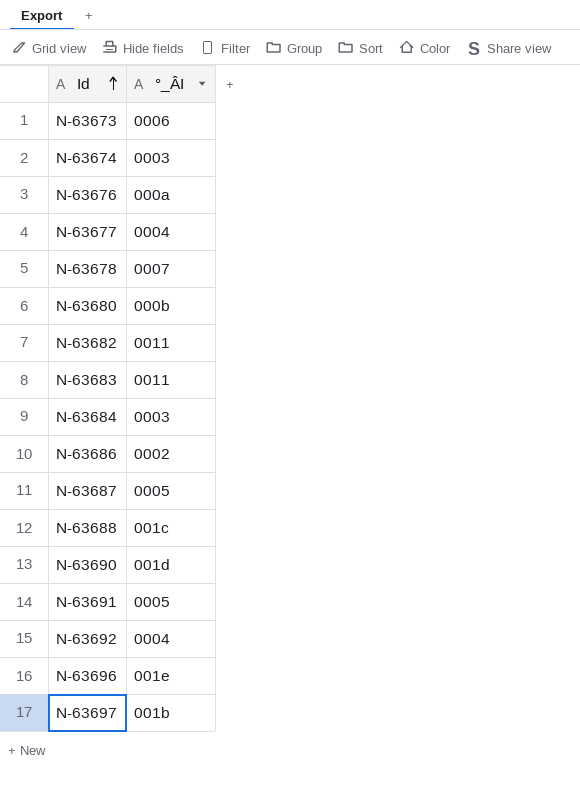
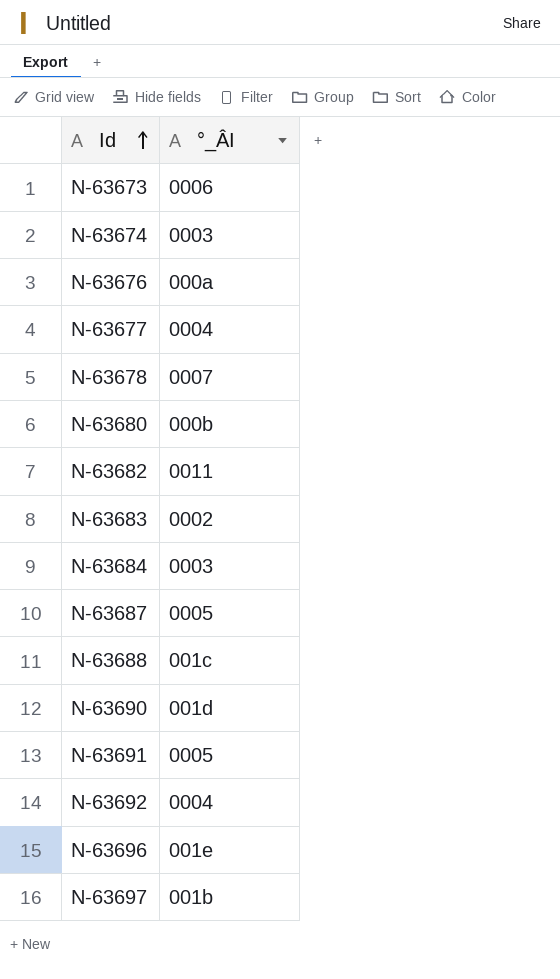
row N-63686: 0002 -> none
N-63683 | °_ÂI: 0011 -> 0002

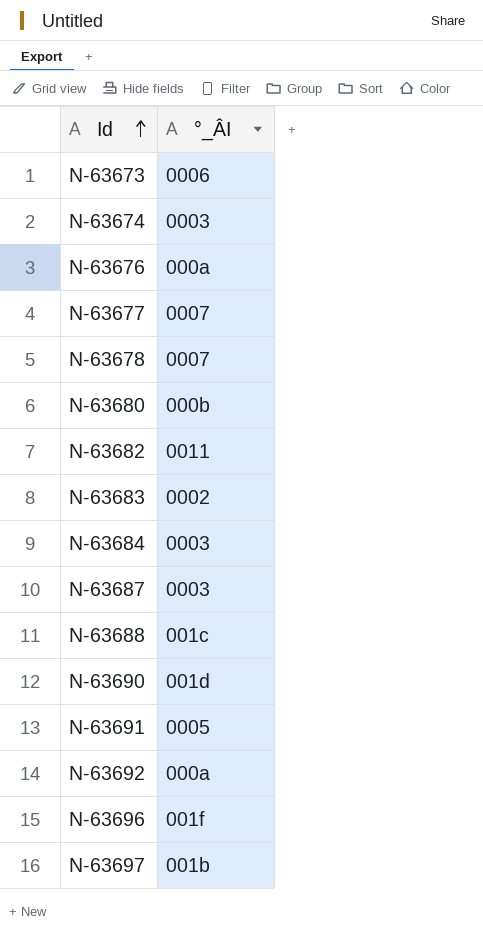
N-63677 | °_ÂI: 0004 -> 0007
N-63687 | °_ÂI: 0005 -> 0003
N-63692 | °_ÂI: 0004 -> 000a
N-63696 | °_ÂI: 001e -> 001f

